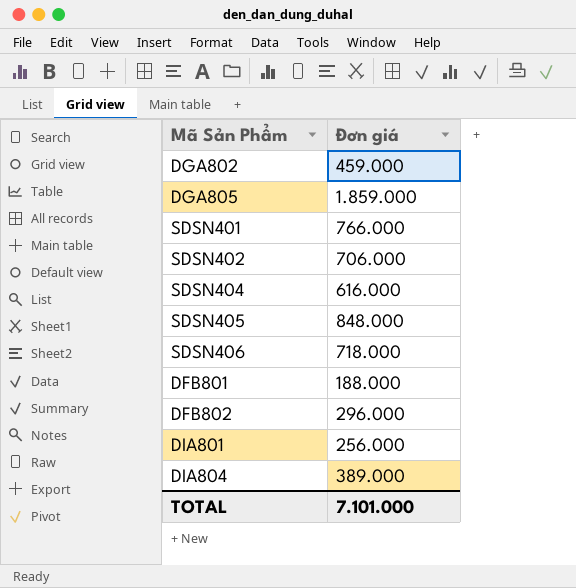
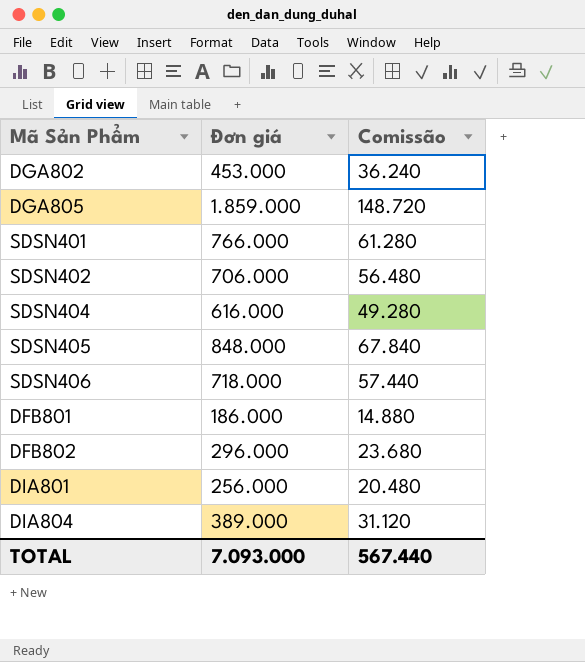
column Comissão | formula: none -> [Đơn giá] * 0,08
DGA802 | Đơn giá: 459.000 -> 453.000
DFB801 | Đơn giá: 188.000 -> 186.000
TOTAL | Đơn giá: 7.101.000 -> 7.093.000

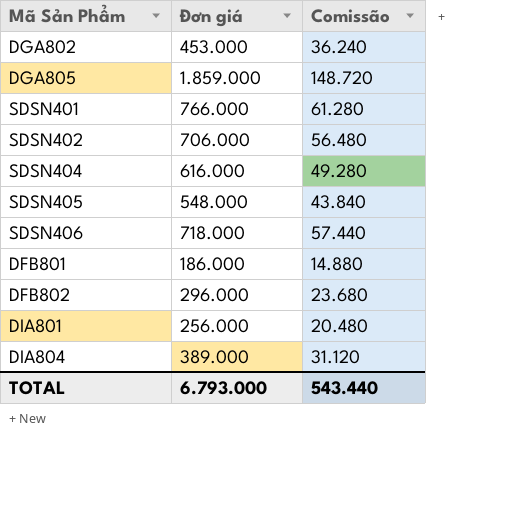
SDSN405 | Đơn giá: 848.000 -> 548.000
SDSN405 | Comissão: 67.840 -> 43.840
TOTAL | Đơn giá: 7.093.000 -> 6.793.000
TOTAL | Comissão: 567.440 -> 543.440

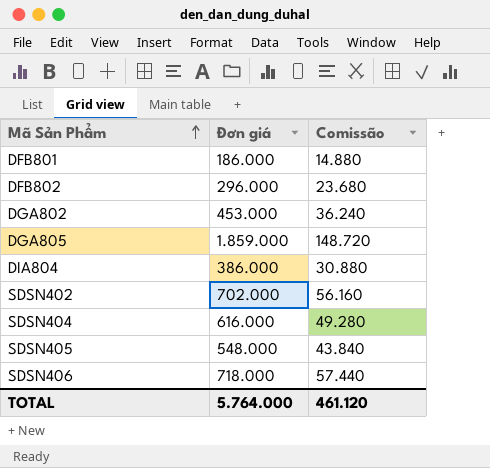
row order: none -> Mã Sản Phẩm ascending
row SDSN401: 766.000 | 61.280 -> none
row DIA801: 256.000 | 20.480 -> none
DIA804 | Đơn giá: 389.000 -> 386.000
DIA804 | Comissão: 31.120 -> 30.880
SDSN402 | Đơn giá: 706.000 -> 702.000
SDSN402 | Comissão: 56.480 -> 56.160
TOTAL | Đơn giá: 6.793.000 -> 5.764.000
TOTAL | Comissão: 543.440 -> 461.120

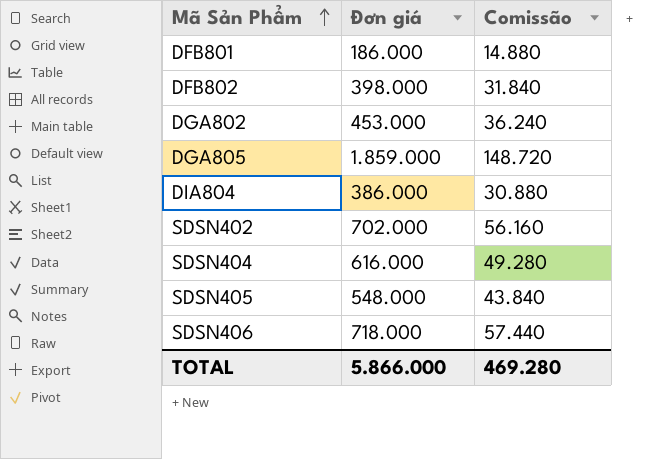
DFB802 | Đơn giá: 296.000 -> 398.000
DFB802 | Comissão: 23.680 -> 31.840
TOTAL | Đơn giá: 5.764.000 -> 5.866.000
TOTAL | Comissão: 461.120 -> 469.280

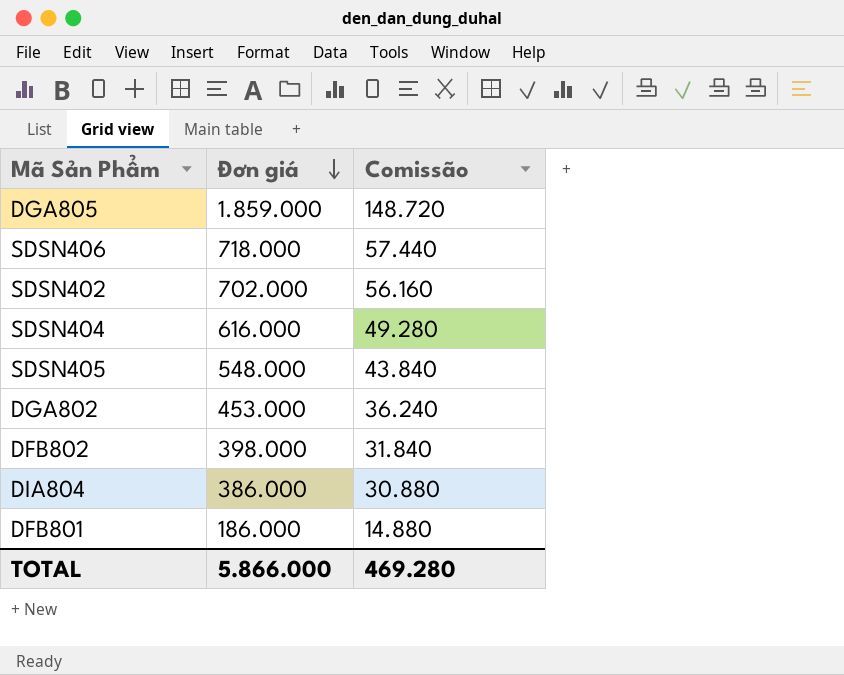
row order: Mã Sản Phẩm ascending -> Đơn giá descending

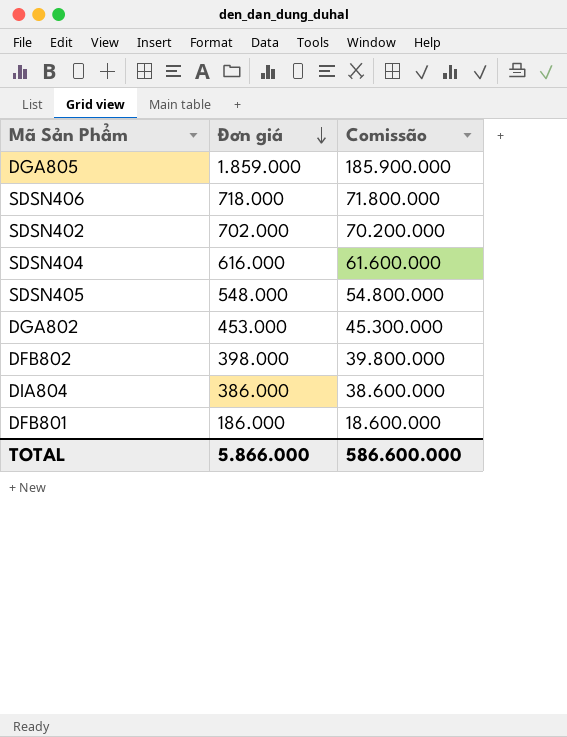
column Comissão | formula: [Đơn giá] * 0,08 -> [Đơn giá] * 100
TOTAL | Comissão: 469.280 -> 586.600.000

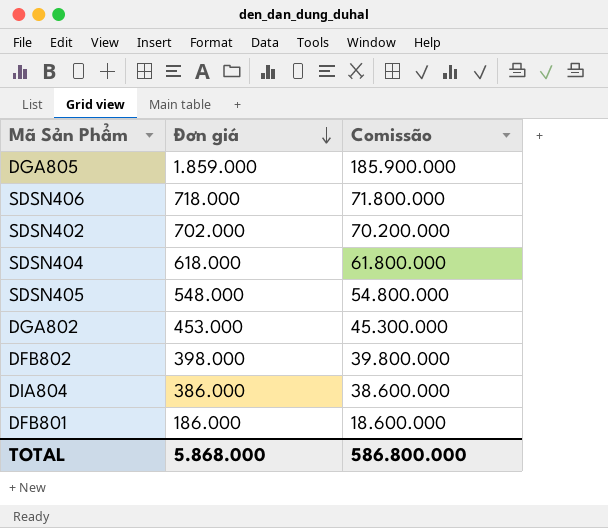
SDSN404 | Đơn giá: 616.000 -> 618.000
SDSN404 | Comissão: 61.600.000 -> 61.800.000
TOTAL | Đơn giá: 5.866.000 -> 5.868.000
TOTAL | Comissão: 586.600.000 -> 586.800.000

